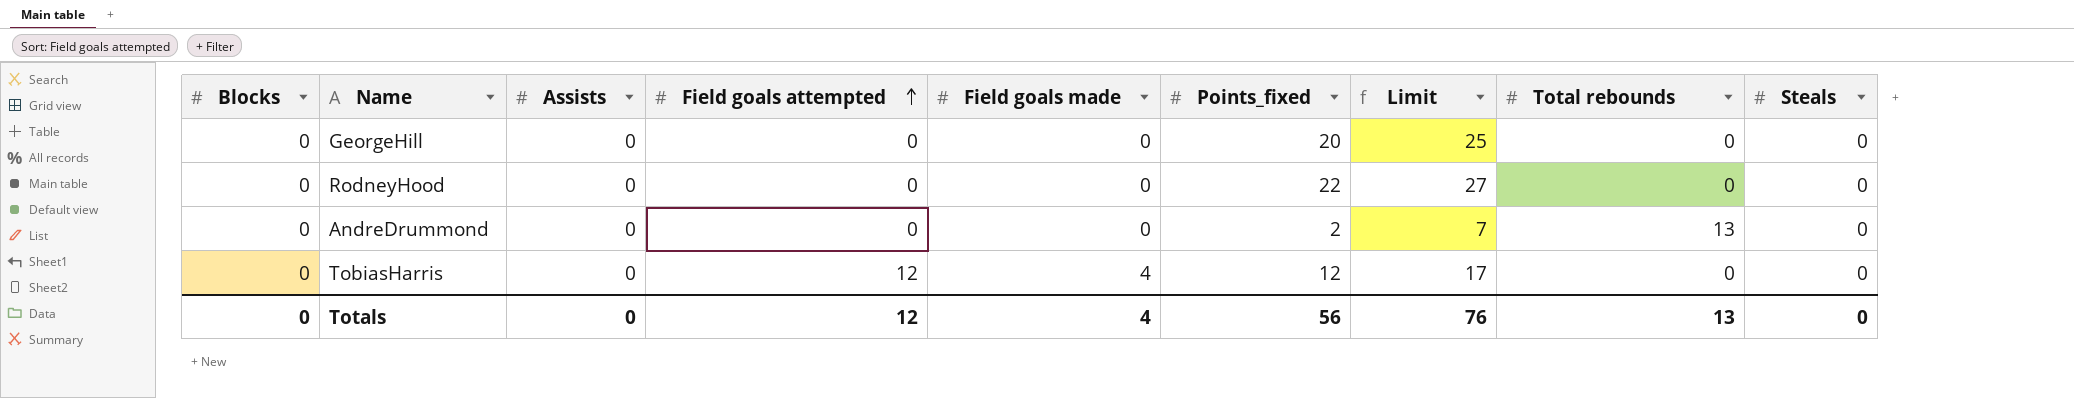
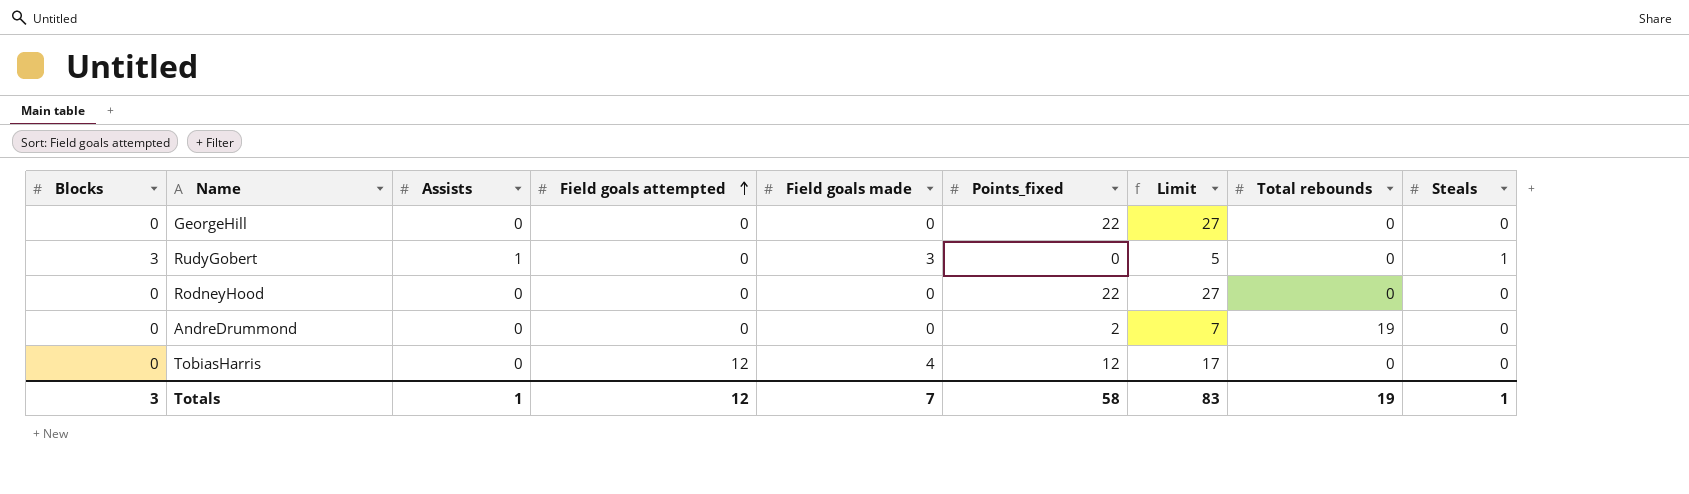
GeorgeHill | Points_fixed: 20 -> 22
GeorgeHill | Limit: 25 -> 27
row RudyGobert: none -> 3 | 1 | 0 | 3 | 0 | 5 | 0 | 1
AndreDrummond | Total rebounds: 13 -> 19
Totals | Blocks: 0 -> 3
Totals | Assists: 0 -> 1
Totals | Field goals made: 4 -> 7
Totals | Points_fixed: 56 -> 58
Totals | Limit: 76 -> 83
Totals | Total rebounds: 13 -> 19
Totals | Steals: 0 -> 1

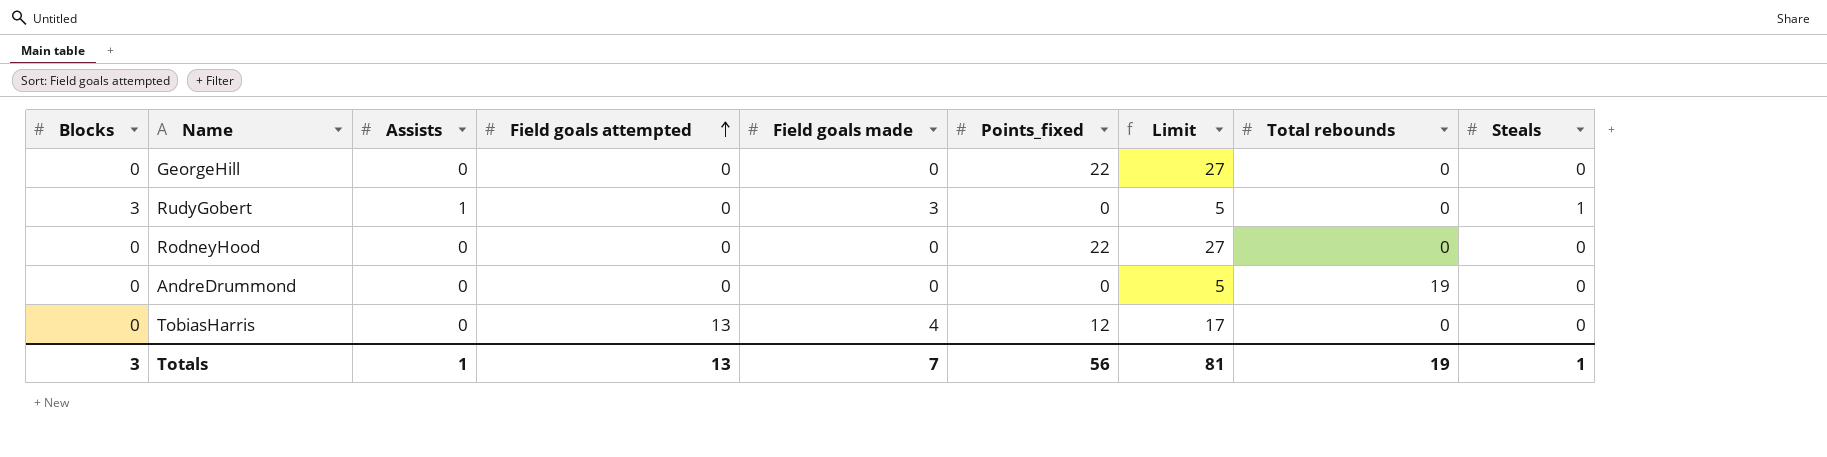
AndreDrummond | Points_fixed: 2 -> 0
AndreDrummond | Limit: 7 -> 5
TobiasHarris | Field goals attempted: 12 -> 13
Totals | Field goals attempted: 12 -> 13
Totals | Points_fixed: 58 -> 56
Totals | Limit: 83 -> 81

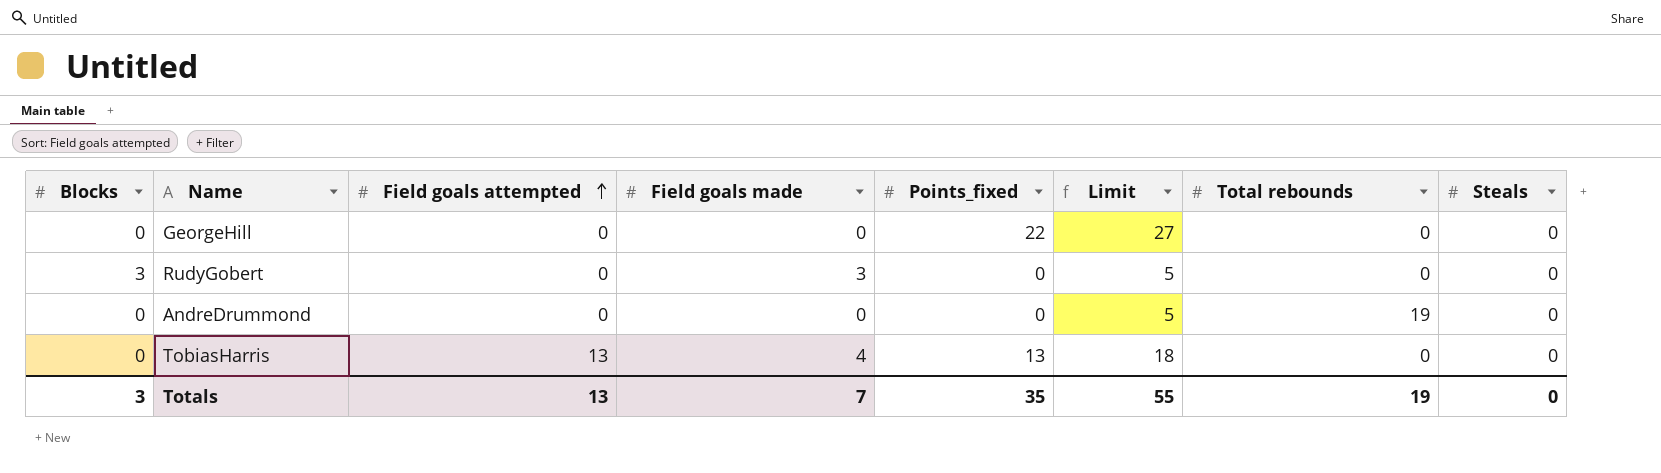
column Assists | position: 3 -> none
row RodneyHood: 0 | 0 | 0 | 0 | 22 | 27 | 0 | 0 -> none
RudyGobert | Steals: 1 -> 0
TobiasHarris | Points_fixed: 12 -> 13
TobiasHarris | Limit: 17 -> 18
Totals | Points_fixed: 56 -> 35
Totals | Limit: 81 -> 55
Totals | Steals: 1 -> 0

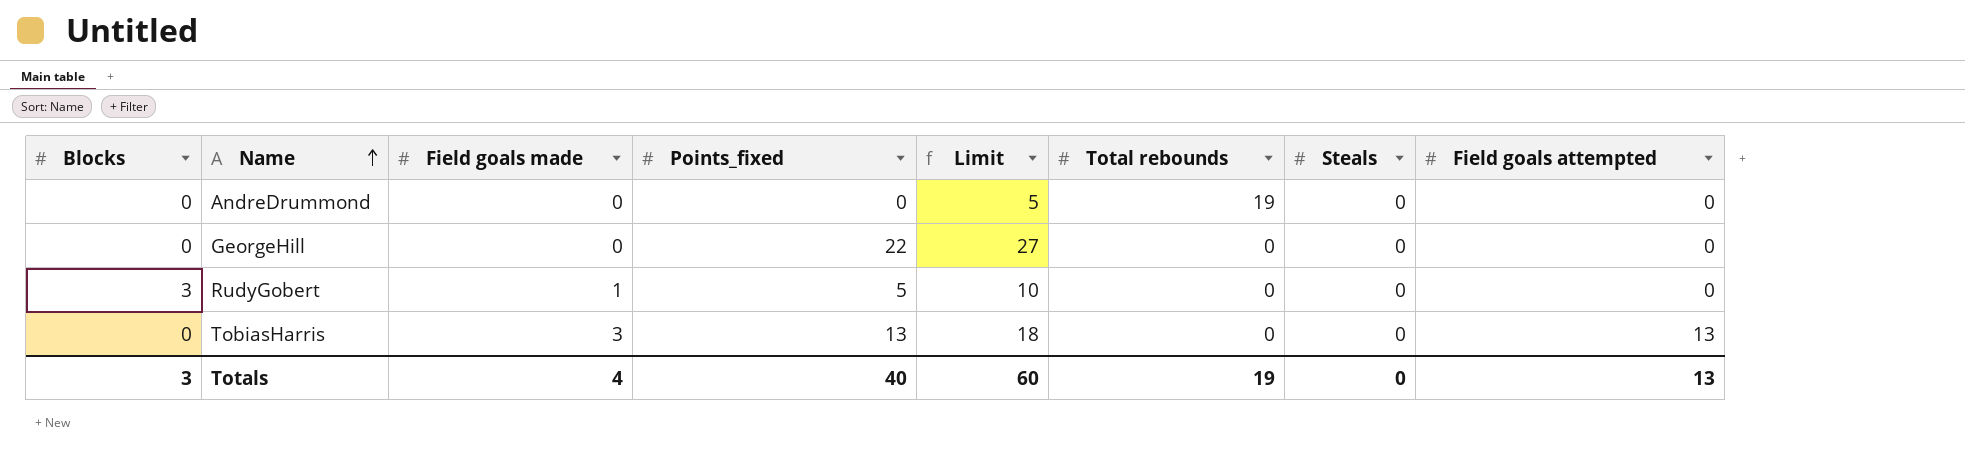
row order: Field goals attempted ascending -> Name ascending
column Field goals attempted | position: 3 -> 8
RudyGobert | Field goals made: 3 -> 1
RudyGobert | Points_fixed: 0 -> 5
RudyGobert | Limit: 5 -> 10
TobiasHarris | Field goals made: 4 -> 3
Totals | Field goals made: 7 -> 4
Totals | Points_fixed: 35 -> 40
Totals | Limit: 55 -> 60

